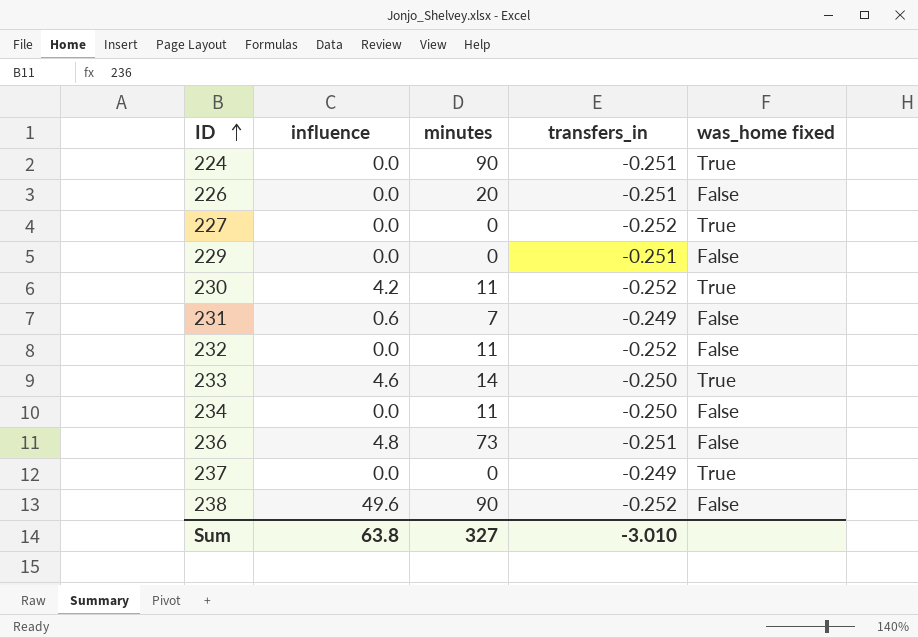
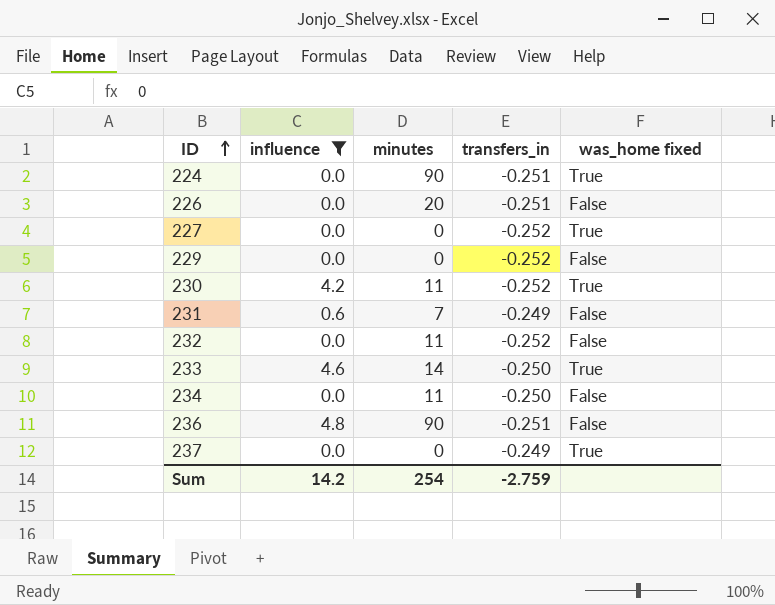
filter: none -> influence != 49.6
229 | transfers_in: -0.251 -> -0.252
236 | minutes: 73 -> 90
Sum | influence: 63.8 -> 14.2
Sum | minutes: 327 -> 254
Sum | transfers_in: -3.010 -> -2.759

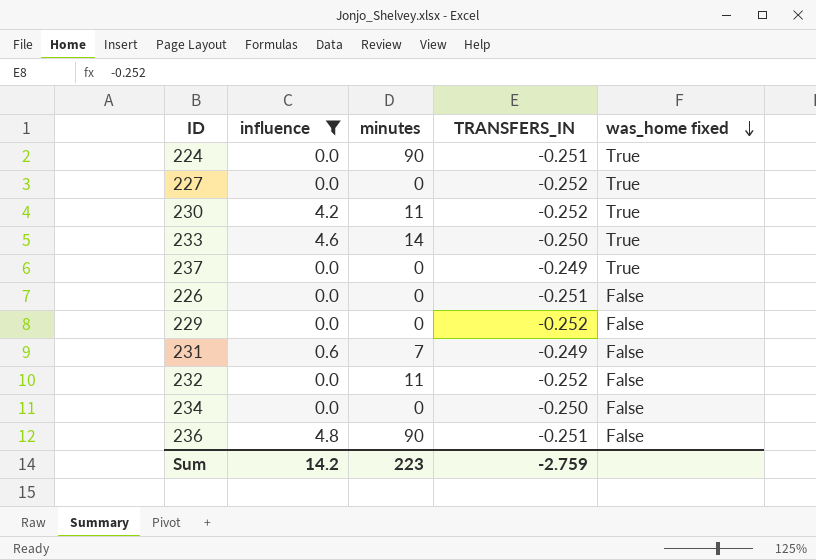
row order: ID ascending -> was_home fixed descending
column name: transfers_in -> TRANSFERS_IN
226 | minutes: 20 -> 0
234 | minutes: 11 -> 0
Sum | minutes: 254 -> 223

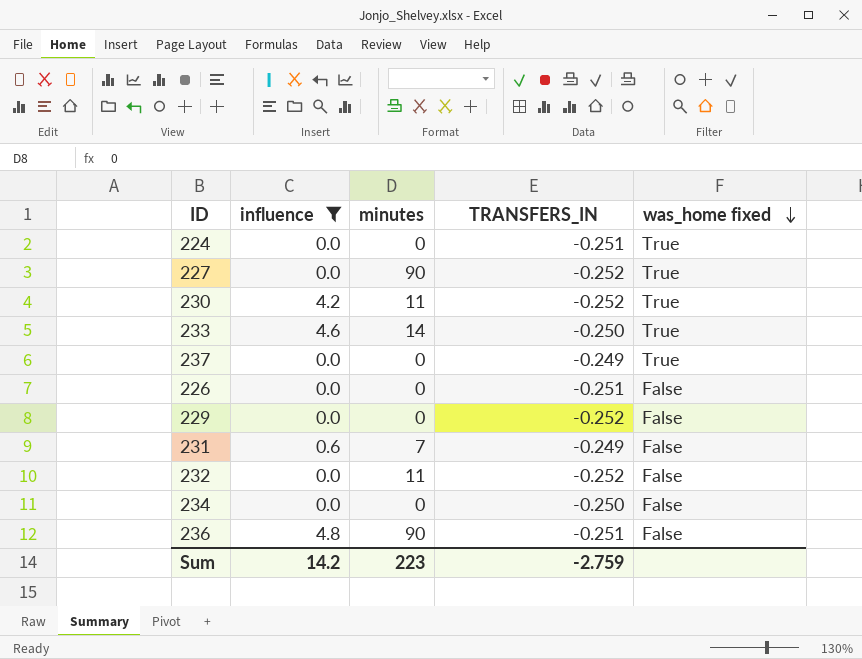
224 | minutes: 90 -> 0
227 | minutes: 0 -> 90

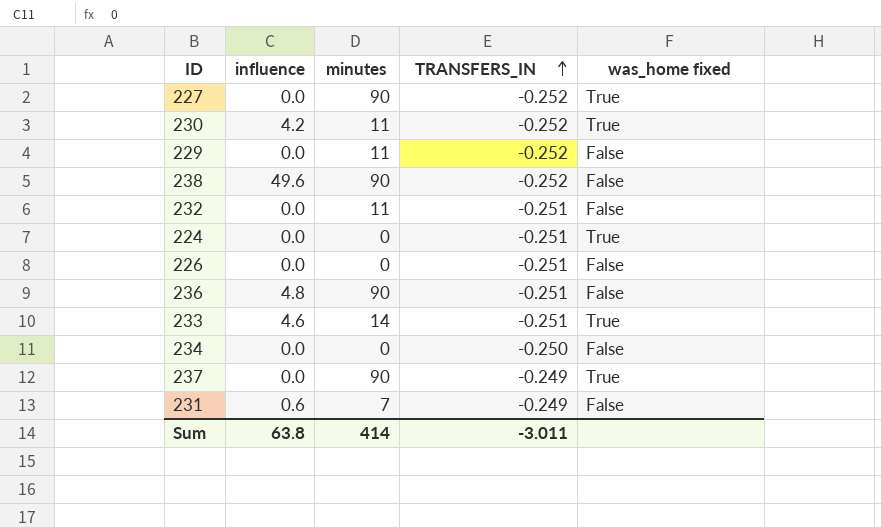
filter: influence != 49.6 -> none
row order: was_home fixed descending -> TRANSFERS_IN ascending
229 | minutes: 0 -> 11
232 | TRANSFERS_IN: -0.252 -> -0.251
233 | TRANSFERS_IN: -0.250 -> -0.251
237 | minutes: 0 -> 90
Sum | influence: 14.2 -> 63.8
Sum | minutes: 223 -> 414
Sum | TRANSFERS_IN: -2.759 -> -3.011

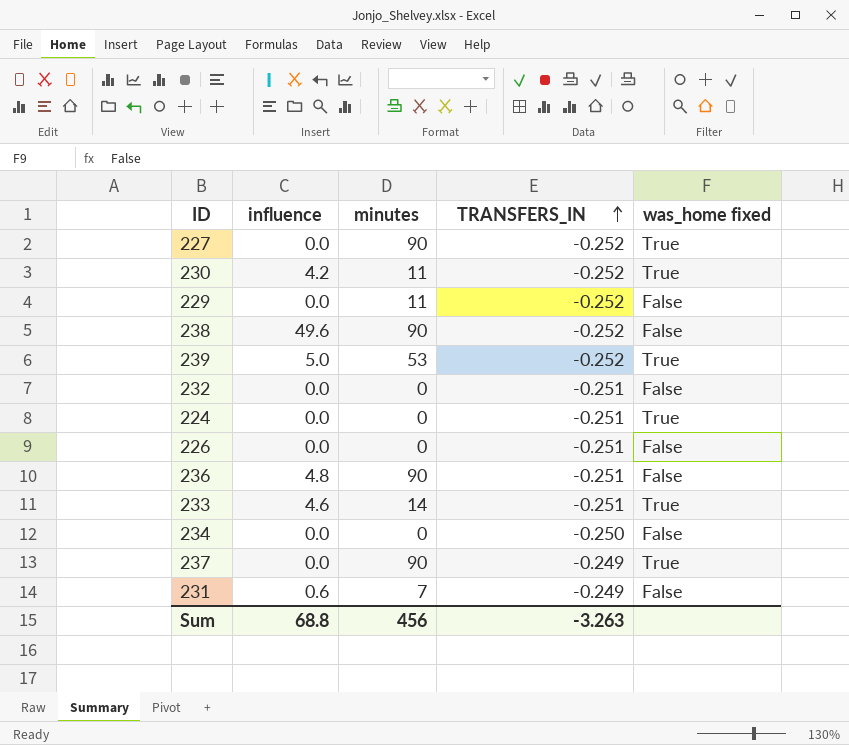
row 239: none -> 5.0 | 53 | -0.252 | True
232 | minutes: 11 -> 0
Sum | influence: 63.8 -> 68.8
Sum | minutes: 414 -> 456
Sum | TRANSFERS_IN: -3.011 -> -3.263

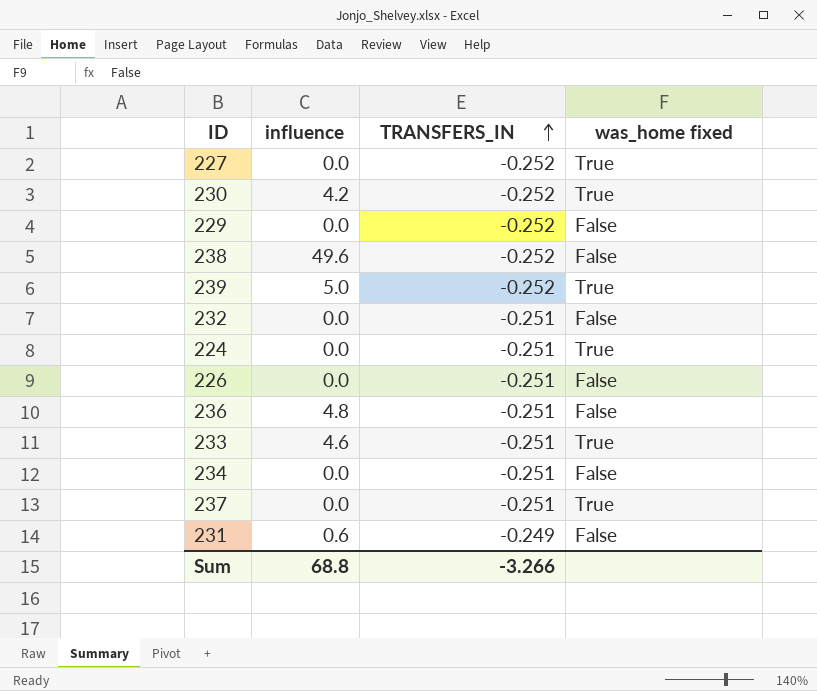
column minutes | position: 3 -> none
234 | TRANSFERS_IN: -0.250 -> -0.251
237 | TRANSFERS_IN: -0.249 -> -0.251
Sum | TRANSFERS_IN: -3.263 -> -3.266

